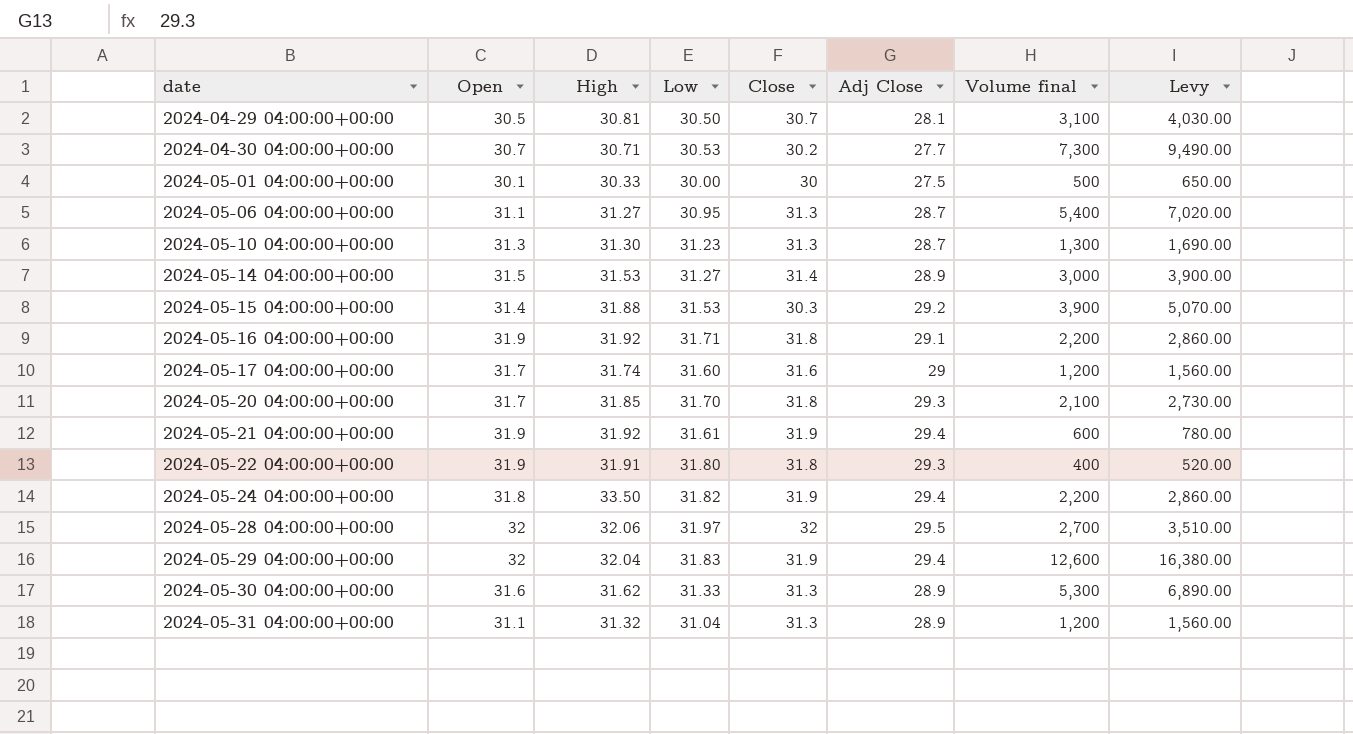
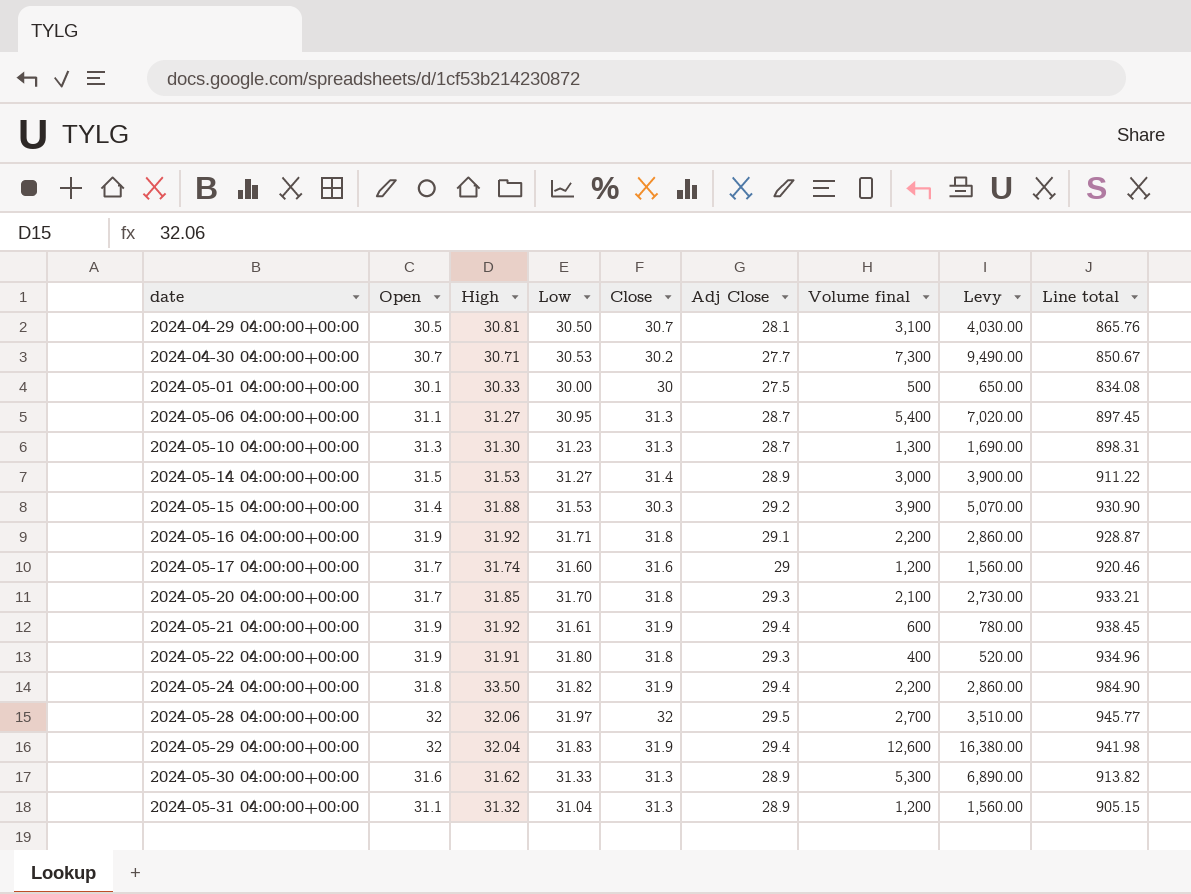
column Line total | formula: none -> [High] * [Adj Close]

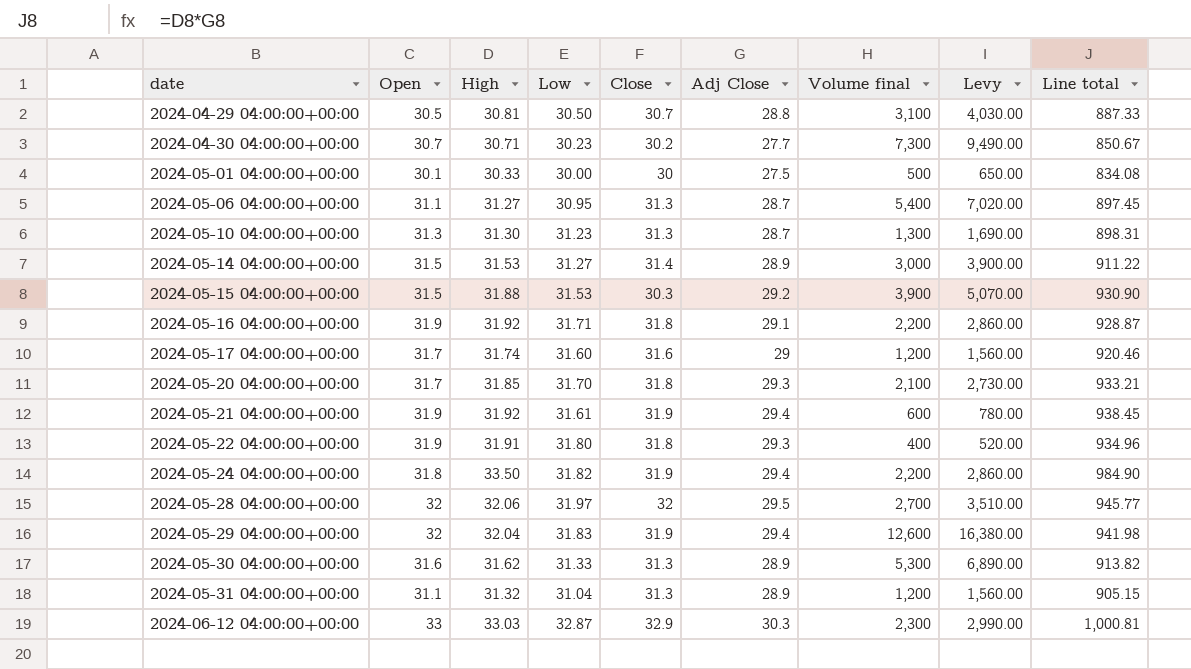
2024-04-29 04:00:00+00:00 | Adj Close: 28.1 -> 28.8
2024-04-29 04:00:00+00:00 | Line total: 865.76 -> 887.33
2024-04-30 04:00:00+00:00 | Low: 30.53 -> 30.23
2024-05-15 04:00:00+00:00 | Open: 31.4 -> 31.5
row 2024-06-12 04:00:00+00:00: none -> 33 | 33.03 | 32.87 | 32.9 | 30.3 | 2,300 | 2,990.00 | 1,000.81

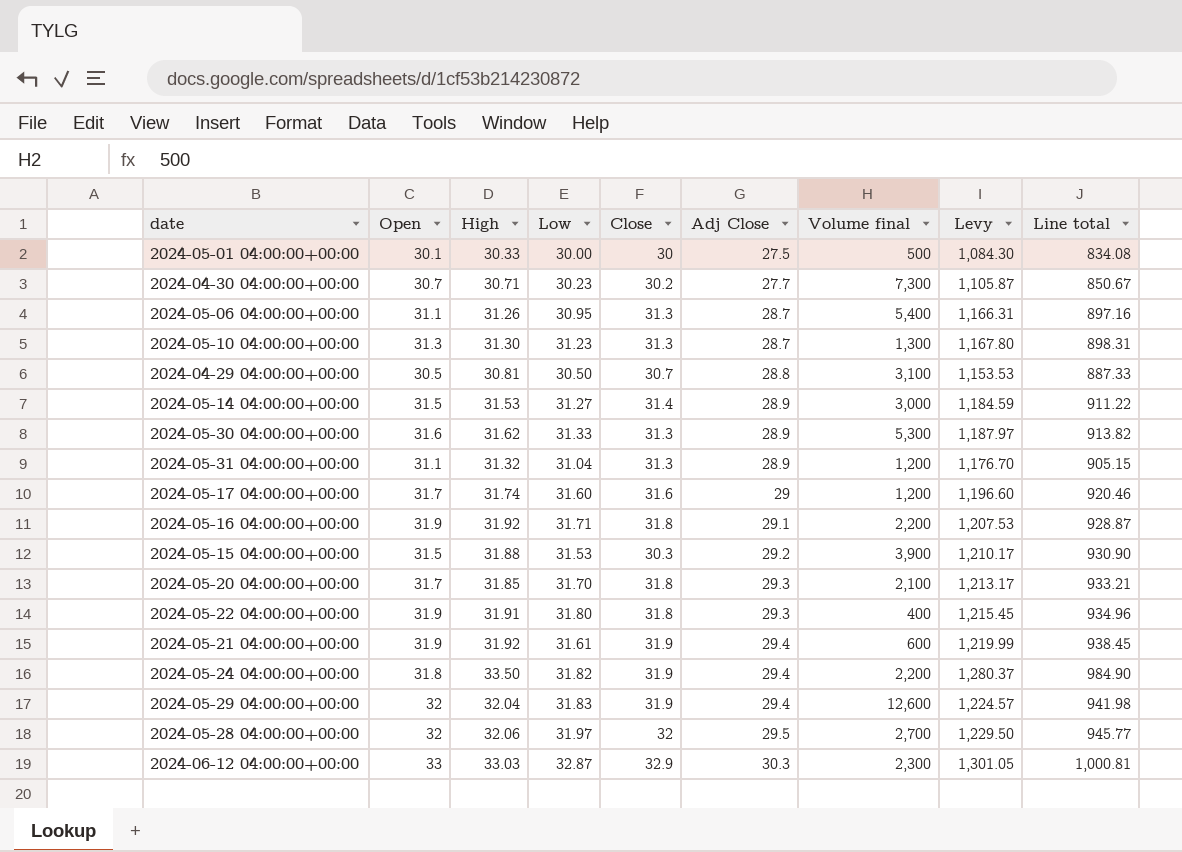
row order: date ascending -> Adj Close ascending
column Levy | formula: [Volume final] * 1.3 -> [Line total] * 1.3
2024-05-06 04:00:00+00:00 | High: 31.27 -> 31.26
2024-05-06 04:00:00+00:00 | Line total: 897.45 -> 897.16

